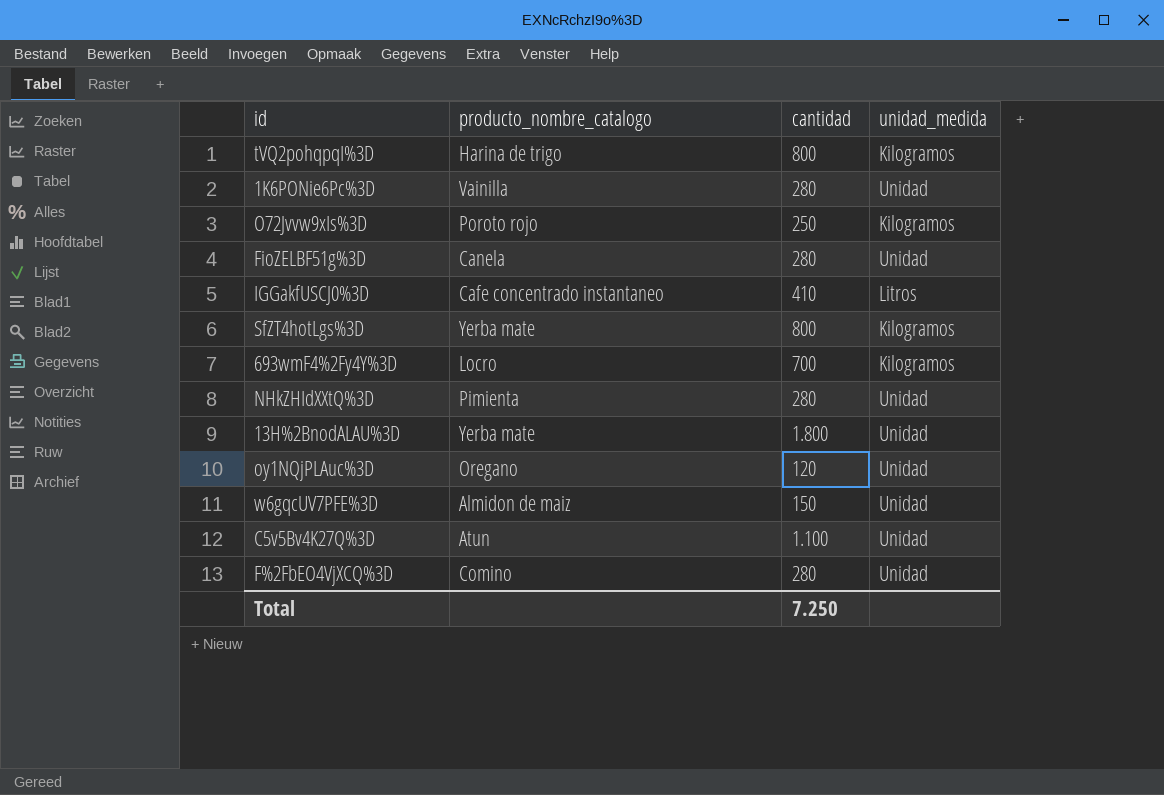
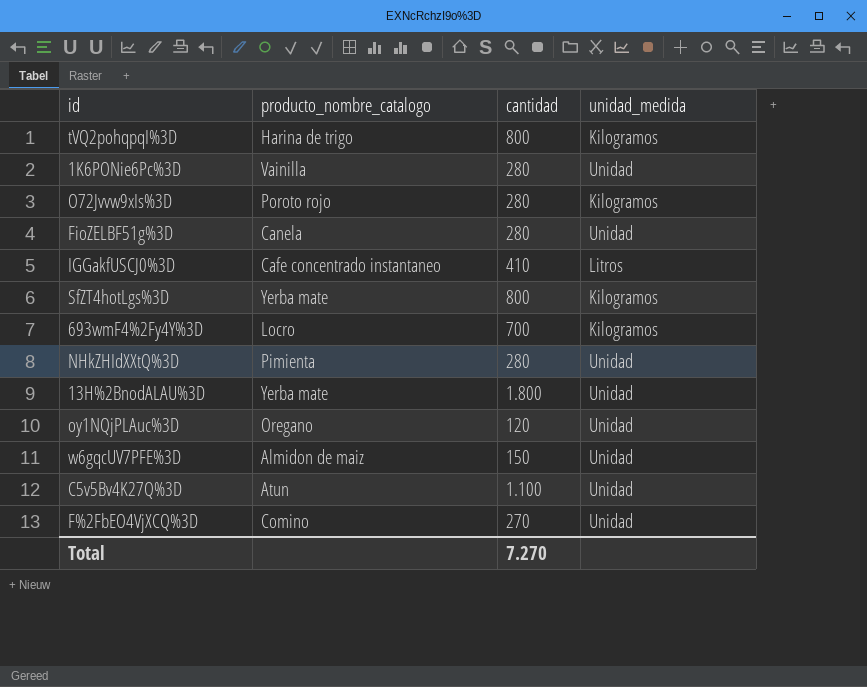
O72Jvvw9xIs%3D | cantidad: 250 -> 280
F%2FbEO4VjXCQ%3D | cantidad: 280 -> 270
Total | cantidad: 7.250 -> 7.270

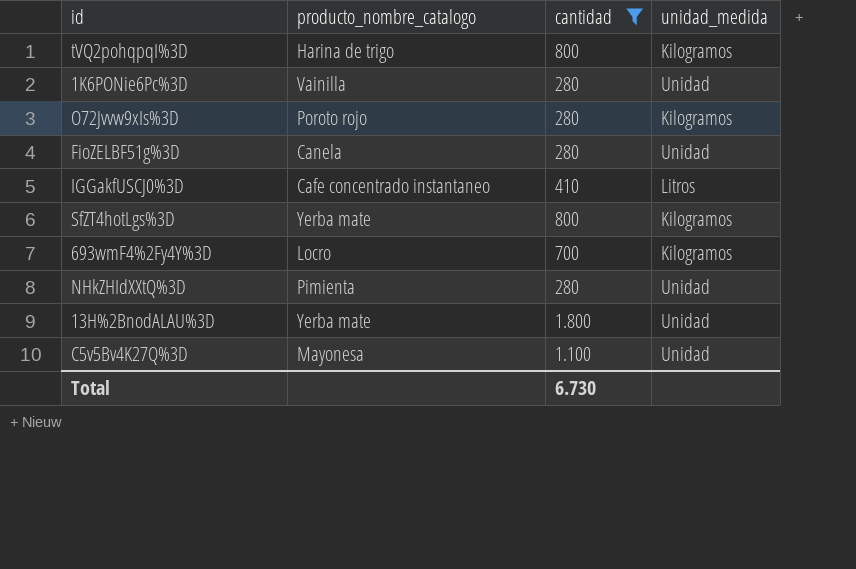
filter: none -> cantidad >= 280
C5v5Bv4K27Q%3D | producto_nombre_catalogo: Atun -> Mayonesa
Total | cantidad: 7.270 -> 6.730

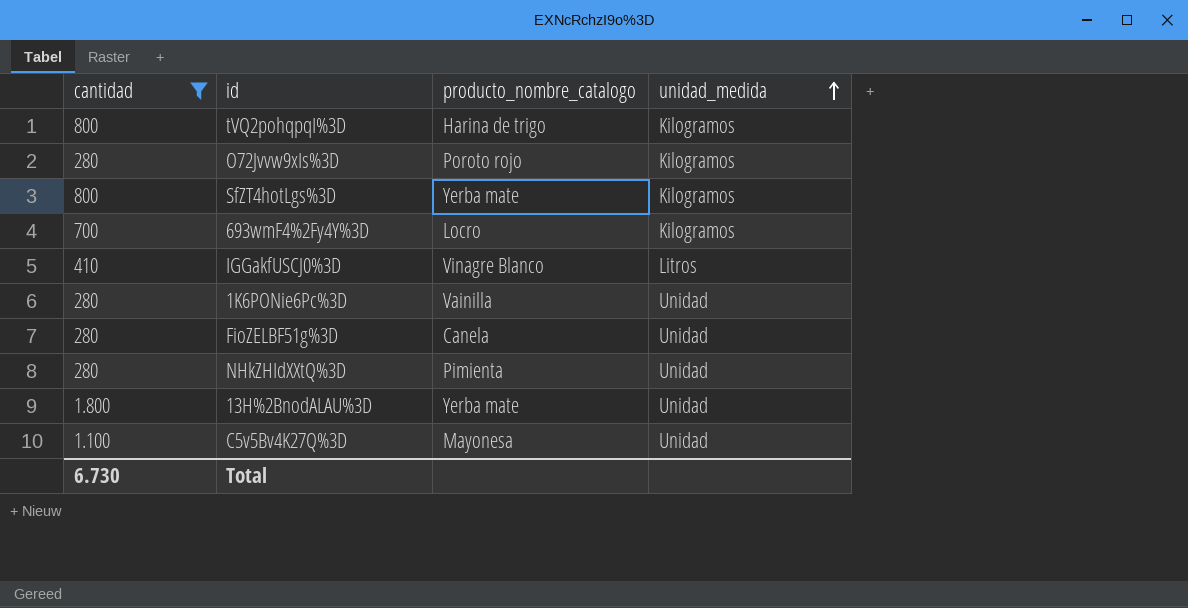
row order: none -> unidad_medida ascending
column cantidad | position: 3 -> 1
IGGakfUSCJ0%3D | producto_nombre_catalogo: Cafe concentrado instantaneo -> Vinagre Blanco

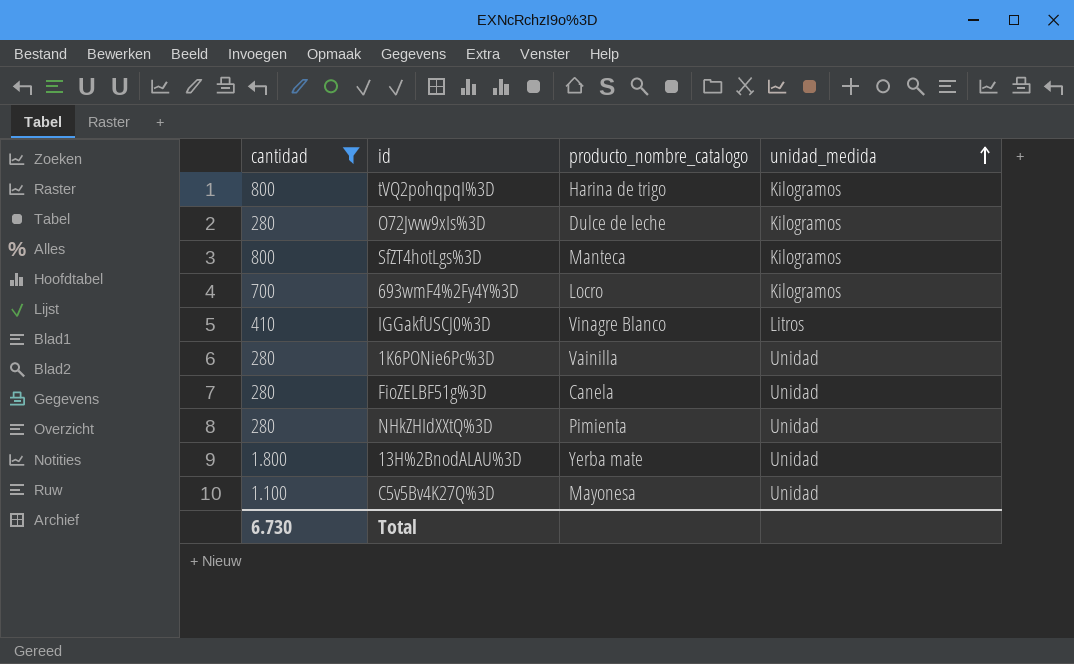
O72Jvvw9xIs%3D | producto_nombre_catalogo: Poroto rojo -> Dulce de leche
SfZT4hotLgs%3D | producto_nombre_catalogo: Yerba mate -> Manteca

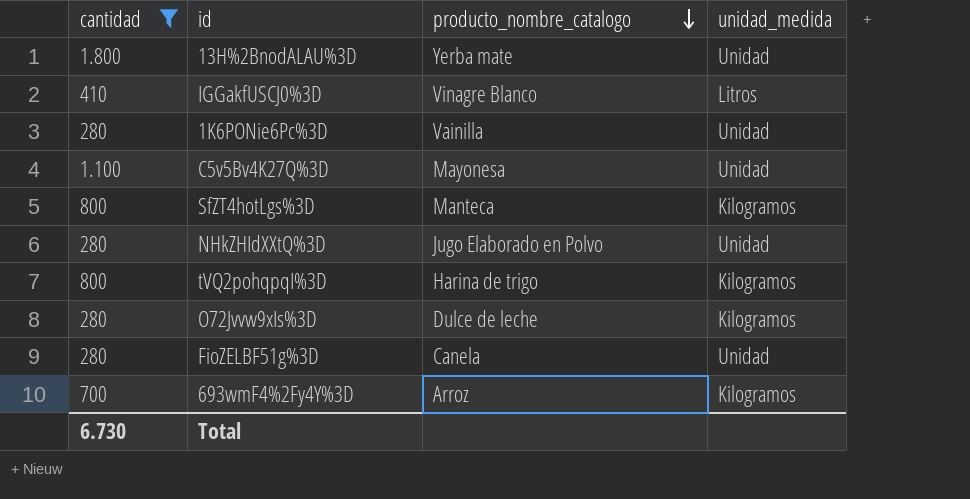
row order: unidad_medida ascending -> producto_nombre_catalogo descending
NHkZHIdXXtQ%3D | producto_nombre_catalogo: Pimienta -> Jugo Elaborado en Polvo
693wmF4%2Fy4Y%3D | producto_nombre_catalogo: Locro -> Arroz

